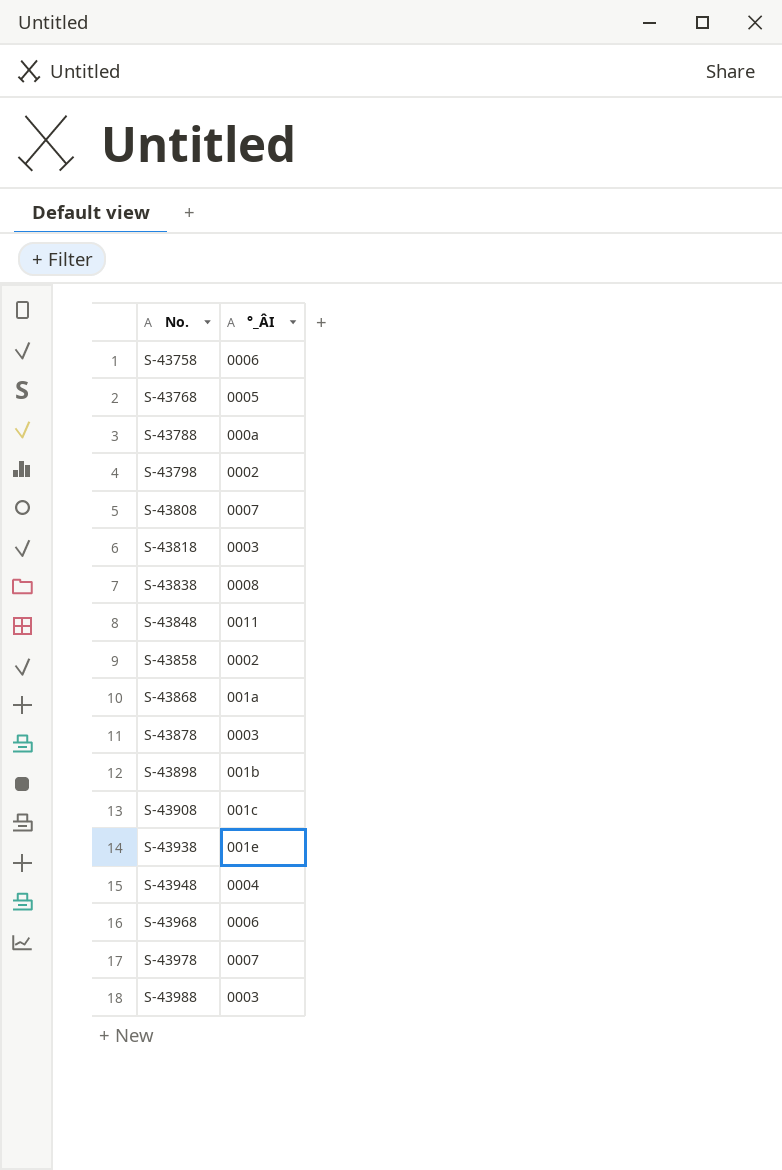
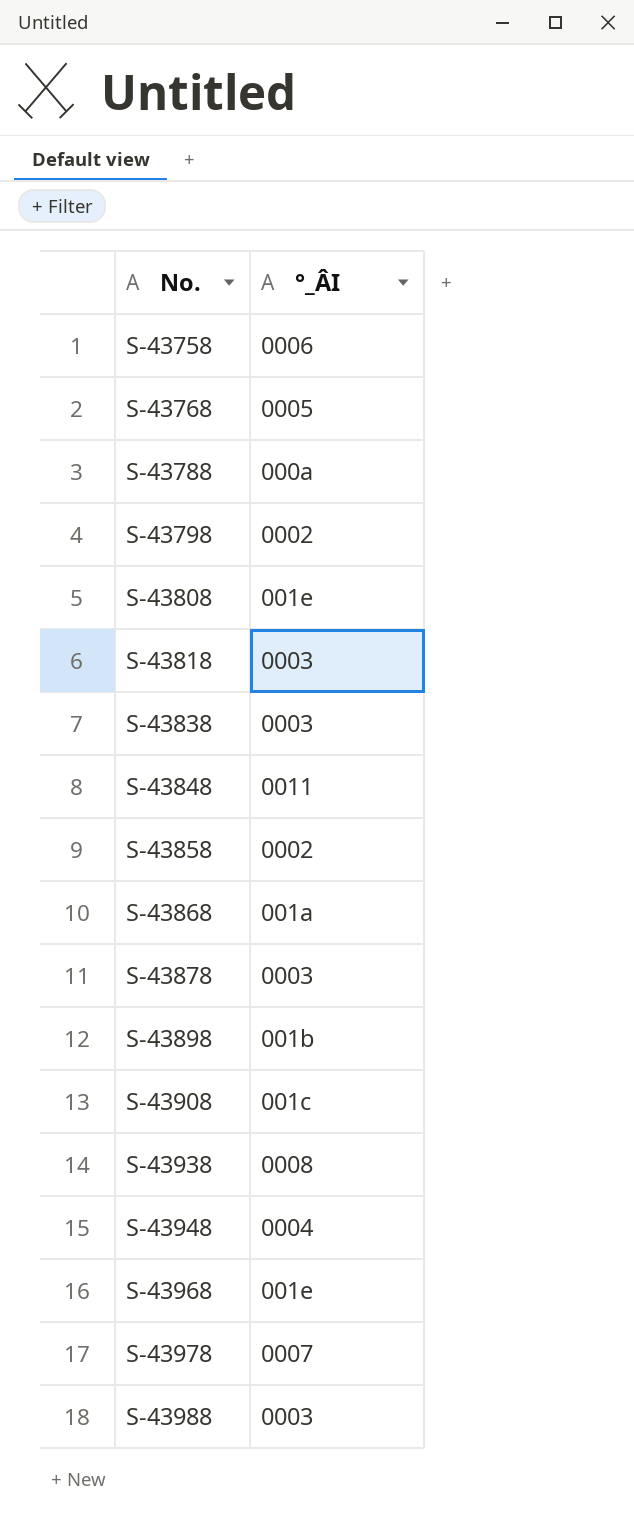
S-43808 | °_ÂI: 0007 -> 001e
S-43838 | °_ÂI: 0008 -> 0003
S-43938 | °_ÂI: 001e -> 0008
S-43968 | °_ÂI: 0006 -> 001e

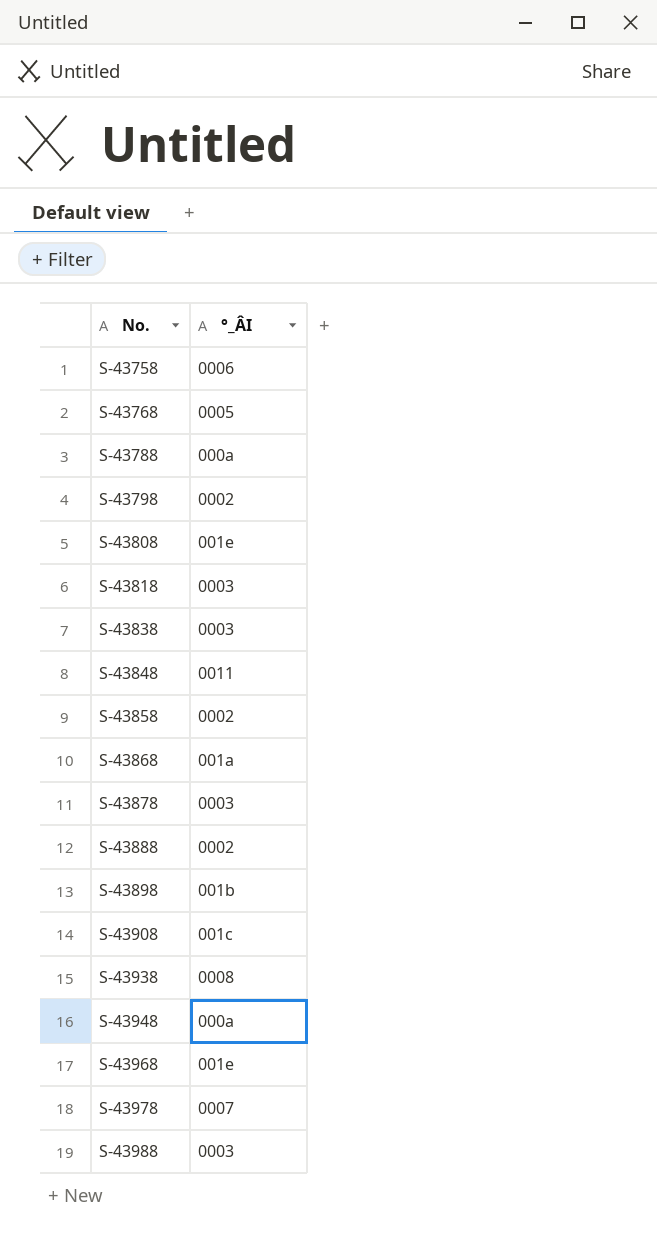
row S-43888: none -> 0002
S-43948 | °_ÂI: 0004 -> 000a

